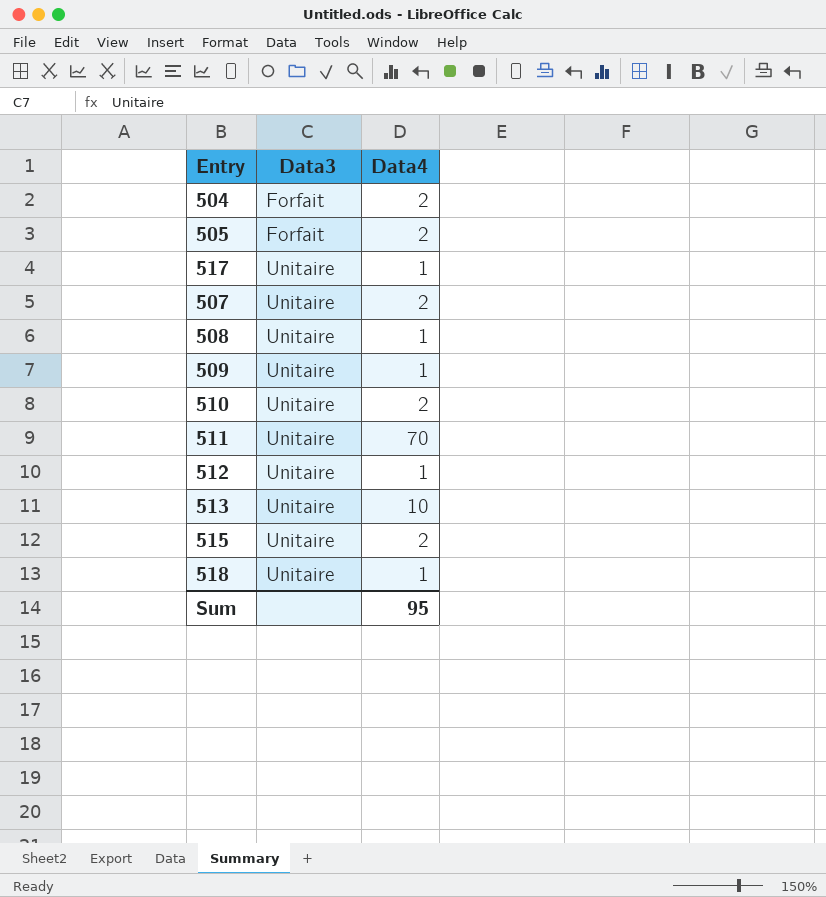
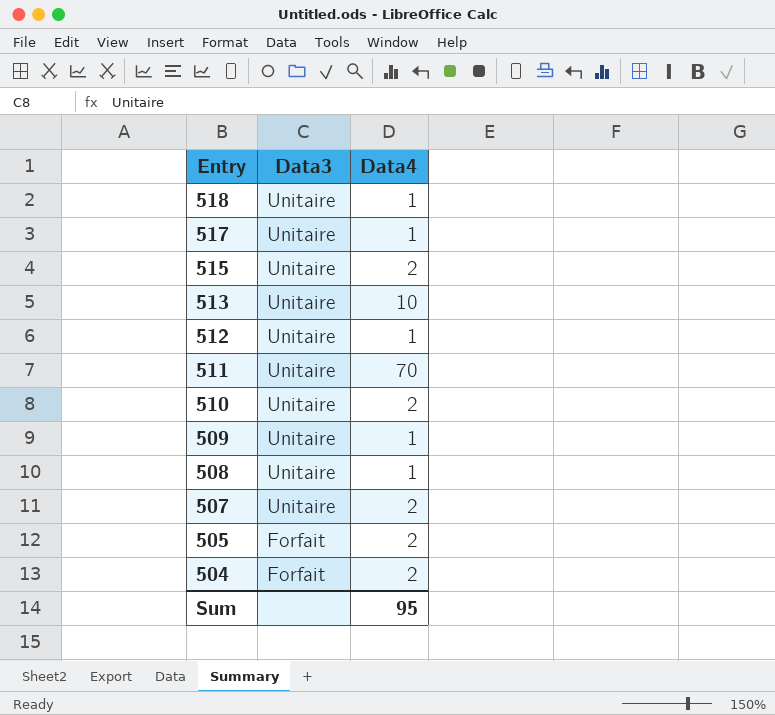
row order: Data3 ascending -> Entry descending

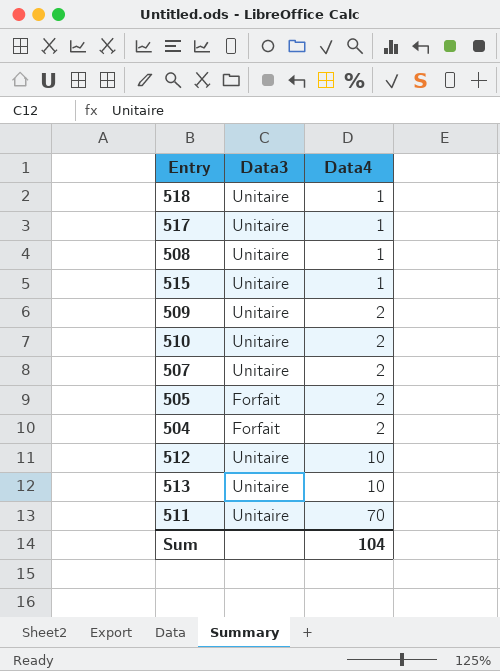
row order: Entry descending -> Data4 ascending
515 | Data4: 2 -> 1
509 | Data4: 1 -> 2
512 | Data4: 1 -> 10
Sum | Data4: 95 -> 104

